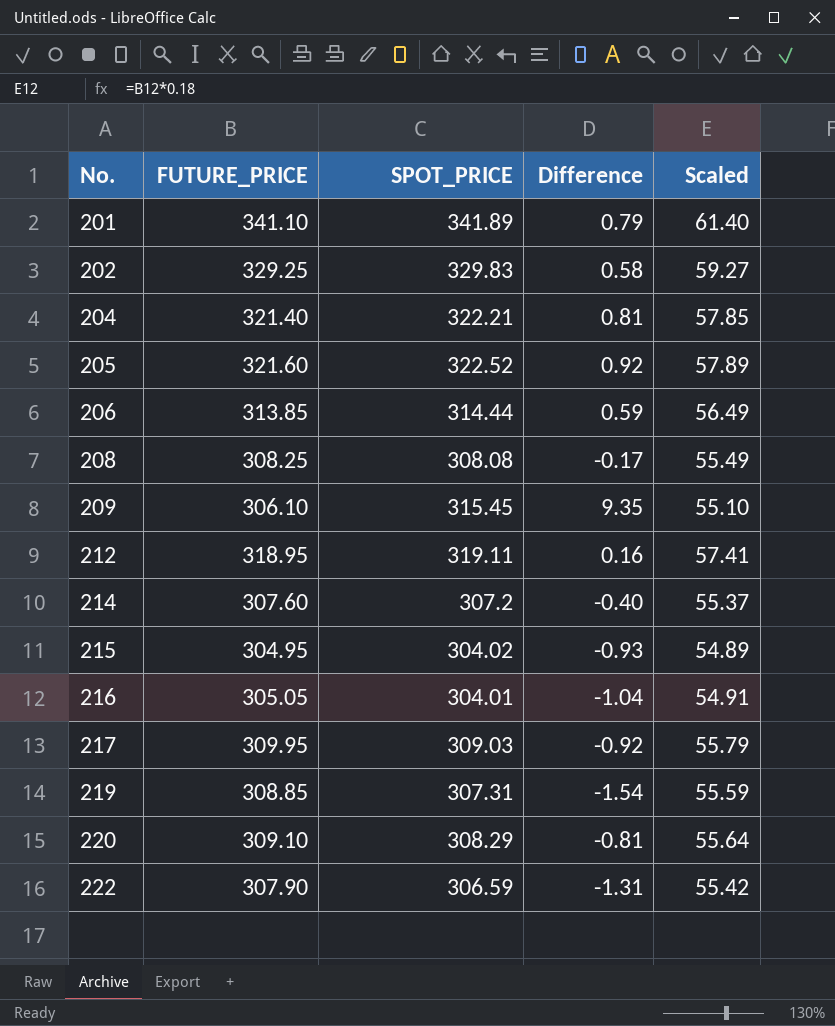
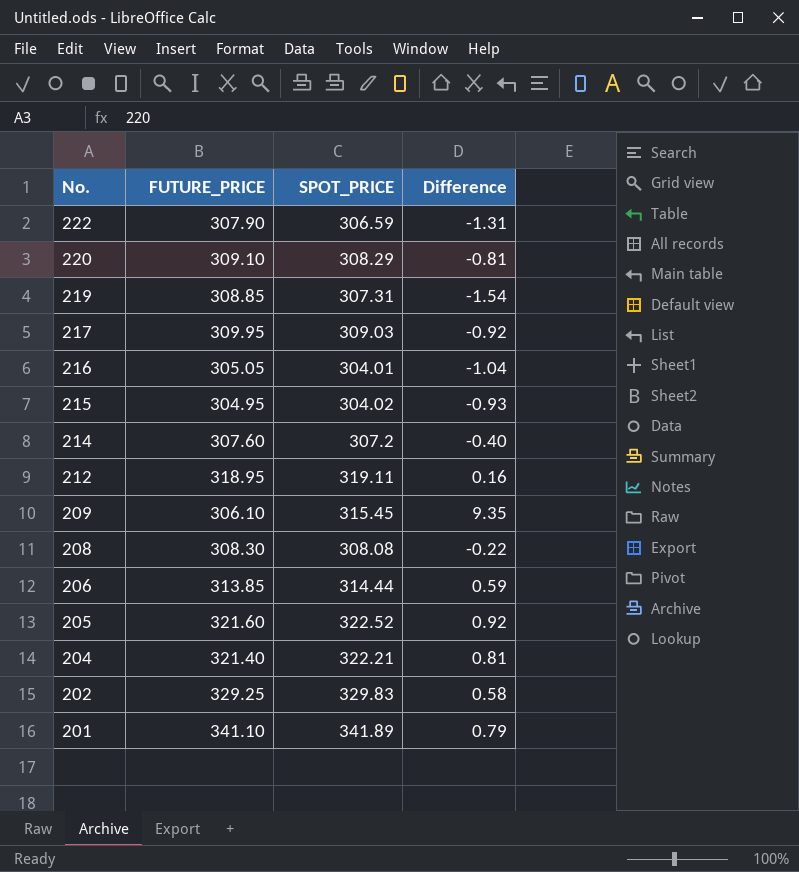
row order: No. ascending -> No. descending
column Scaled | formula: [FUTURE_PRICE] * 0.18 -> none
208 | FUTURE_PRICE: 308.25 -> 308.30
208 | Difference: -0.17 -> -0.22

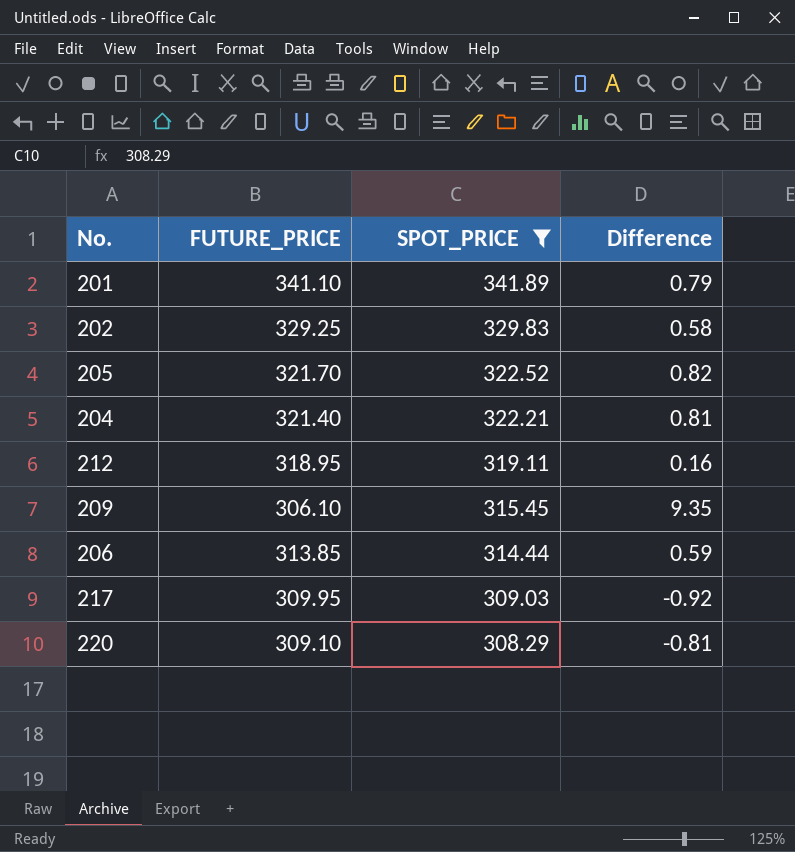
filter: none -> SPOT_PRICE >= 308.29
row order: No. descending -> SPOT_PRICE descending
205 | FUTURE_PRICE: 321.60 -> 321.70
205 | Difference: 0.92 -> 0.82

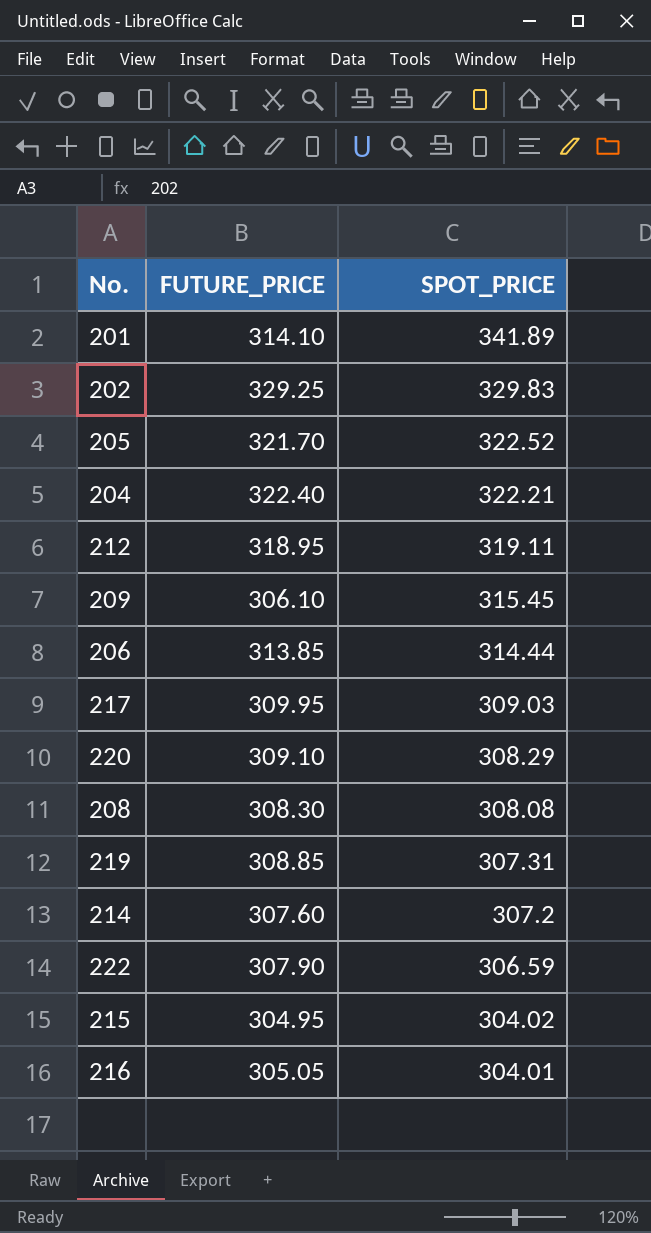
filter: SPOT_PRICE >= 308.29 -> none
column Difference | formula: [SPOT_PRICE] - [FUTURE_PRICE] -> none
201 | FUTURE_PRICE: 341.10 -> 314.10
204 | FUTURE_PRICE: 321.40 -> 322.40

